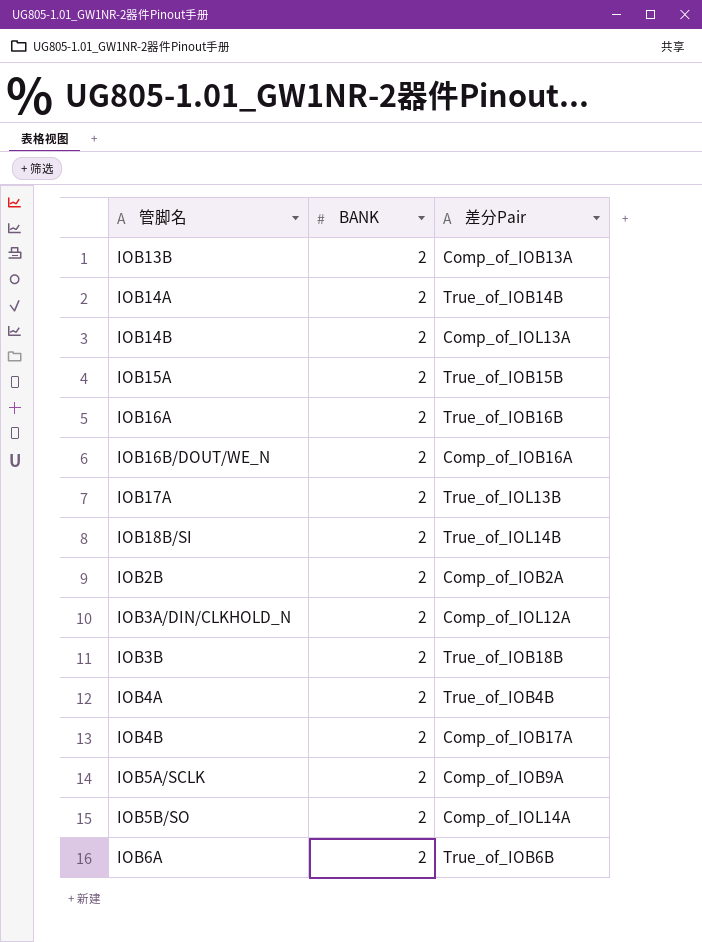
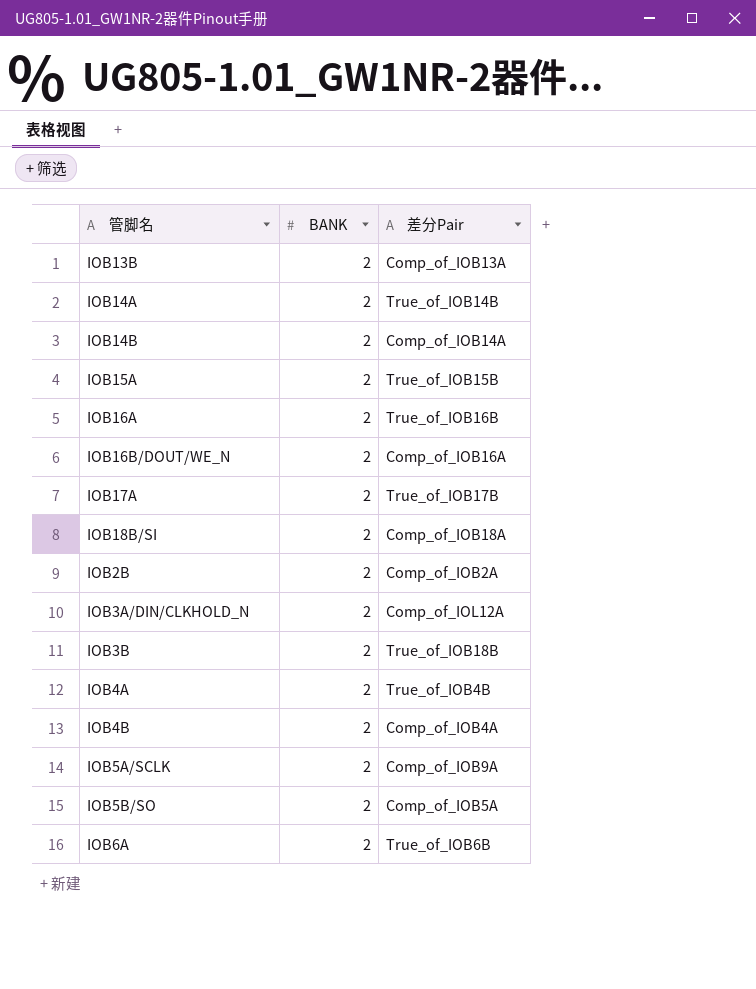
IOB14B | 差分Pair: Comp_of_IOL13A -> Comp_of_IOB14A
IOB17A | 差分Pair: True_of_IOL13B -> True_of_IOB17B
IOB18B/SI | 差分Pair: True_of_IOL14B -> Comp_of_IOB18A
IOB4B | 差分Pair: Comp_of_IOB17A -> Comp_of_IOB4A
IOB5B/SO | 差分Pair: Comp_of_IOL14A -> Comp_of_IOB5A

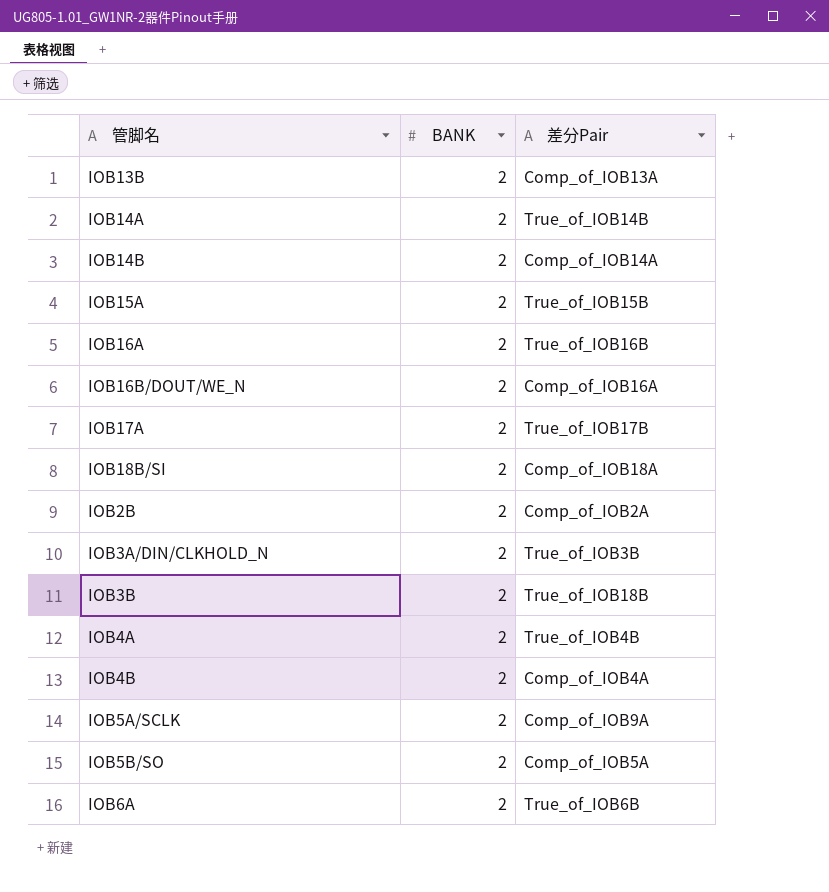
IOB3A/DIN/CLKHOLD_N | 差分Pair: Comp_of_IOL12A -> True_of_IOB3B

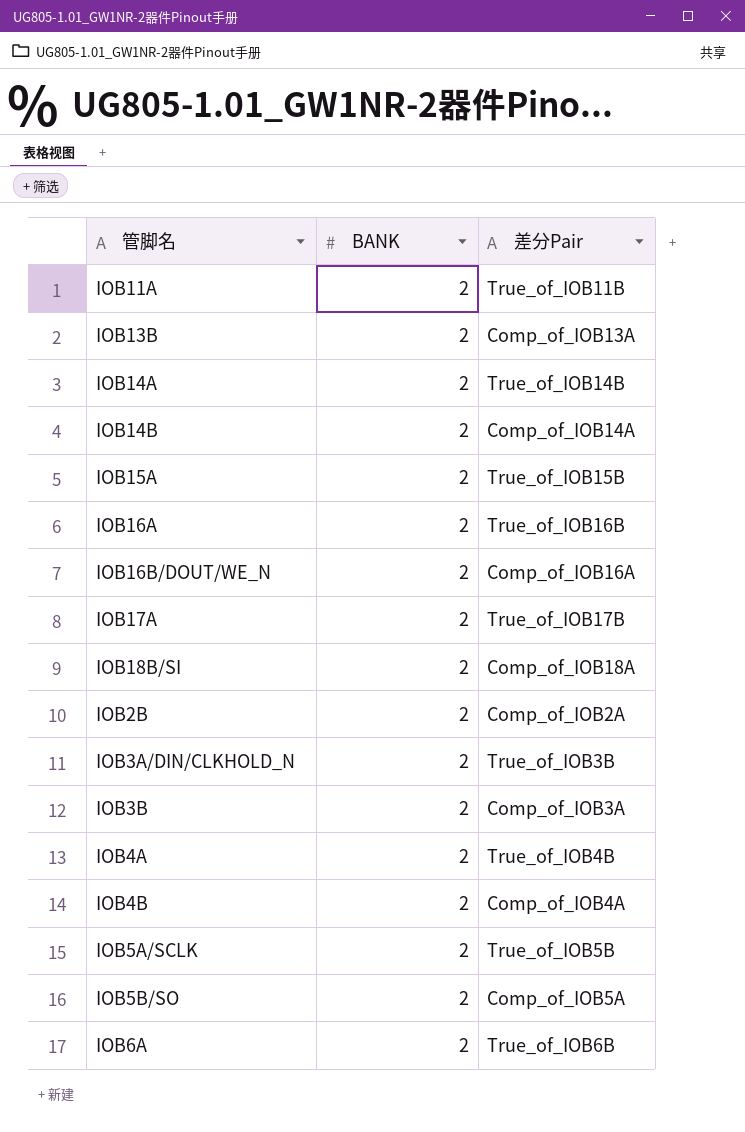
row IOB11A: none -> 2 | True_of_IOB11B
IOB3B | 差分Pair: True_of_IOB18B -> Comp_of_IOB3A
IOB5A/SCLK | 差分Pair: Comp_of_IOB9A -> True_of_IOB5B

